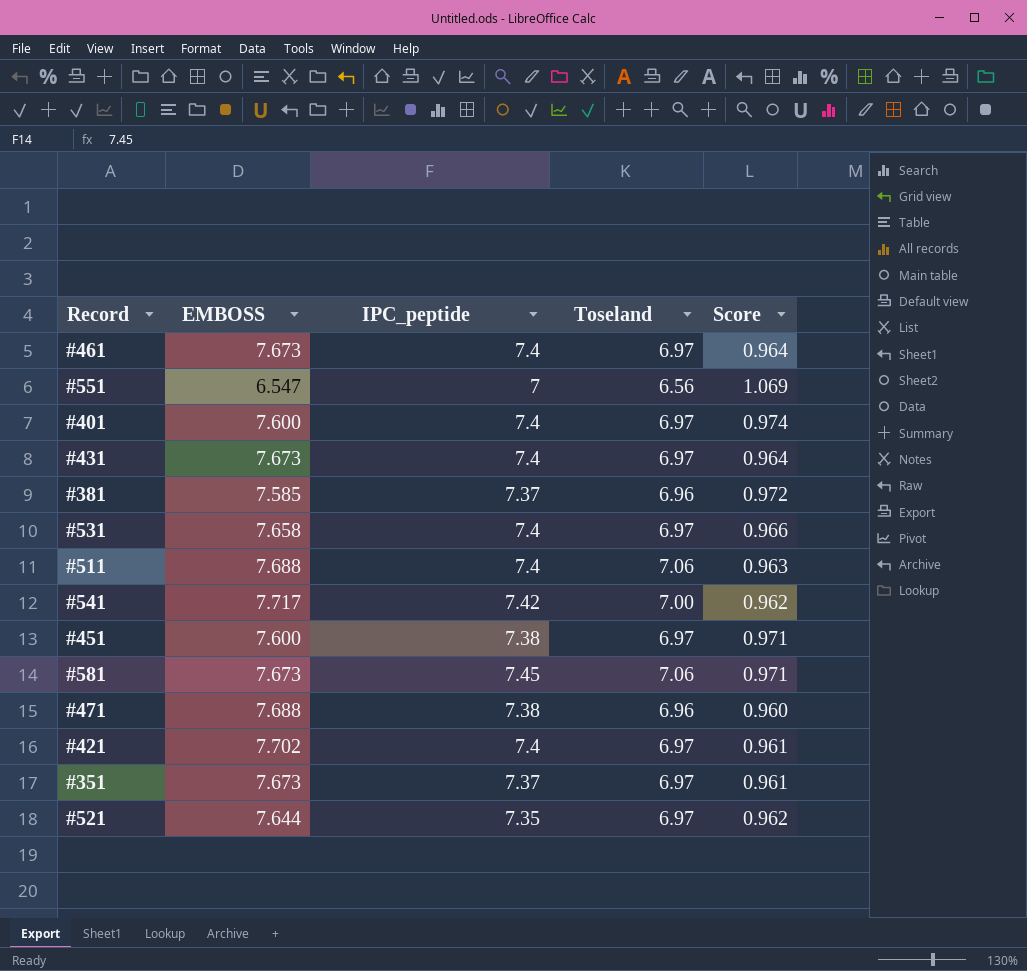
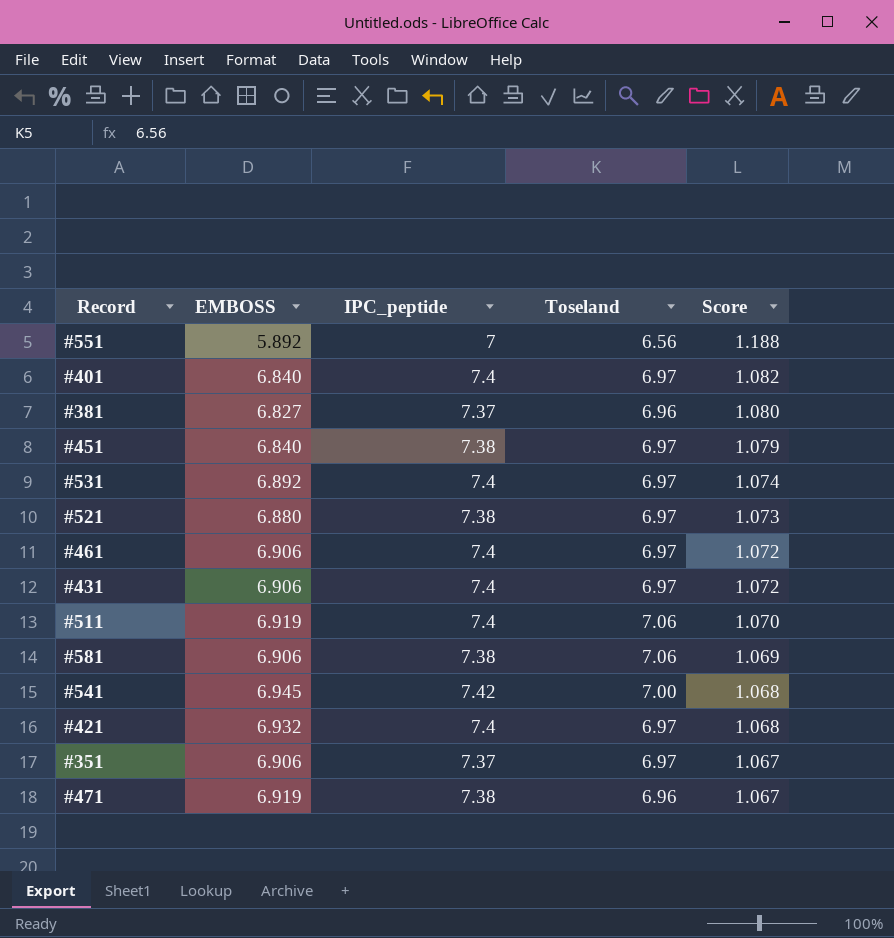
row order: none -> Score descending
#551 | EMBOSS: 6.547 -> 5.892
#551 | Score: 1.069 -> 1.188
#401 | EMBOSS: 7.600 -> 6.840
#401 | Score: 0.974 -> 1.082
#381 | EMBOSS: 7.585 -> 6.827
#381 | Score: 0.972 -> 1.080
#451 | EMBOSS: 7.600 -> 6.840
#451 | Score: 0.971 -> 1.079
#531 | EMBOSS: 7.658 -> 6.892
#531 | Score: 0.966 -> 1.074
#521 | EMBOSS: 7.644 -> 6.880
#521 | IPC_peptide: 7.35 -> 7.38
#521 | Score: 0.962 -> 1.073
#461 | EMBOSS: 7.673 -> 6.906
#461 | Score: 0.964 -> 1.072
#431 | EMBOSS: 7.673 -> 6.906
#431 | Score: 0.964 -> 1.072
#511 | EMBOSS: 7.688 -> 6.919
#511 | Score: 0.963 -> 1.070
#581 | EMBOSS: 7.673 -> 6.906
#581 | IPC_peptide: 7.45 -> 7.38
#581 | Score: 0.971 -> 1.069
#541 | EMBOSS: 7.717 -> 6.945
#541 | Score: 0.962 -> 1.068
#421 | EMBOSS: 7.702 -> 6.932
#421 | Score: 0.961 -> 1.068
#351 | EMBOSS: 7.673 -> 6.906
#351 | Score: 0.961 -> 1.067
#471 | EMBOSS: 7.688 -> 6.919
#471 | Score: 0.960 -> 1.067

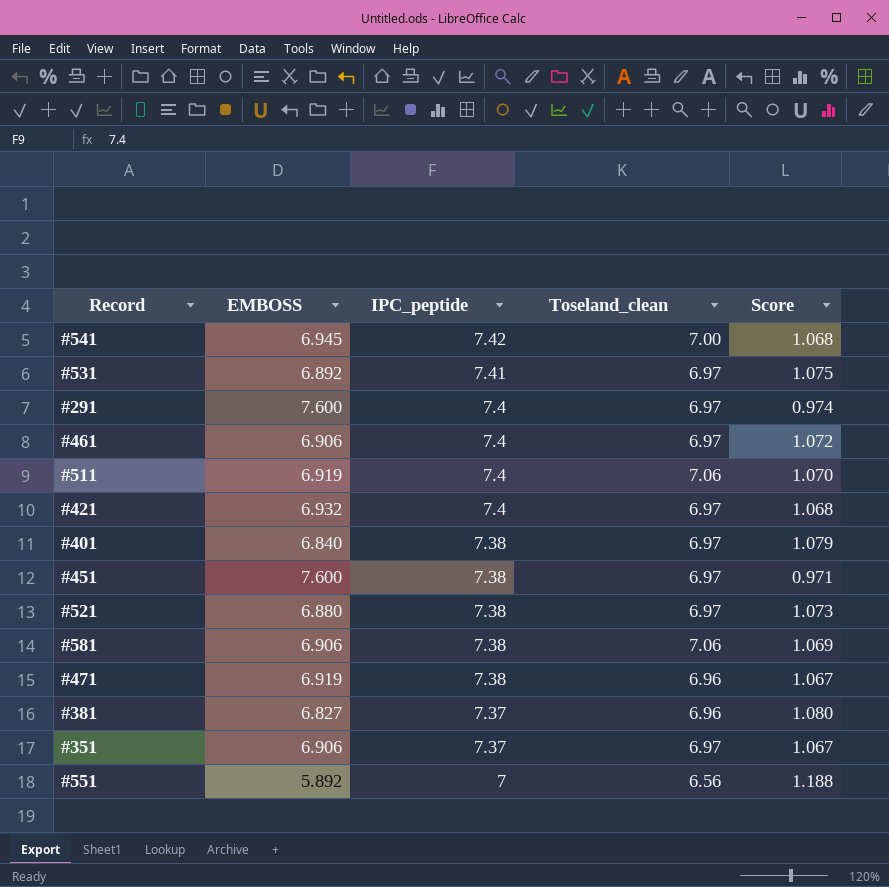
row order: Score descending -> IPC_peptide descending
column name: Toseland -> Toseland_clean
row #431: 6.906 | 7.4 | 6.97 | 1.072 -> none
#531 | IPC_peptide: 7.4 -> 7.41
#531 | Score: 1.074 -> 1.075
row #291: none -> 7.600 | 7.4 | 6.97 | 0.974
#401 | IPC_peptide: 7.4 -> 7.38
#401 | Score: 1.082 -> 1.079
#451 | EMBOSS: 6.840 -> 7.600
#451 | Score: 1.079 -> 0.971

